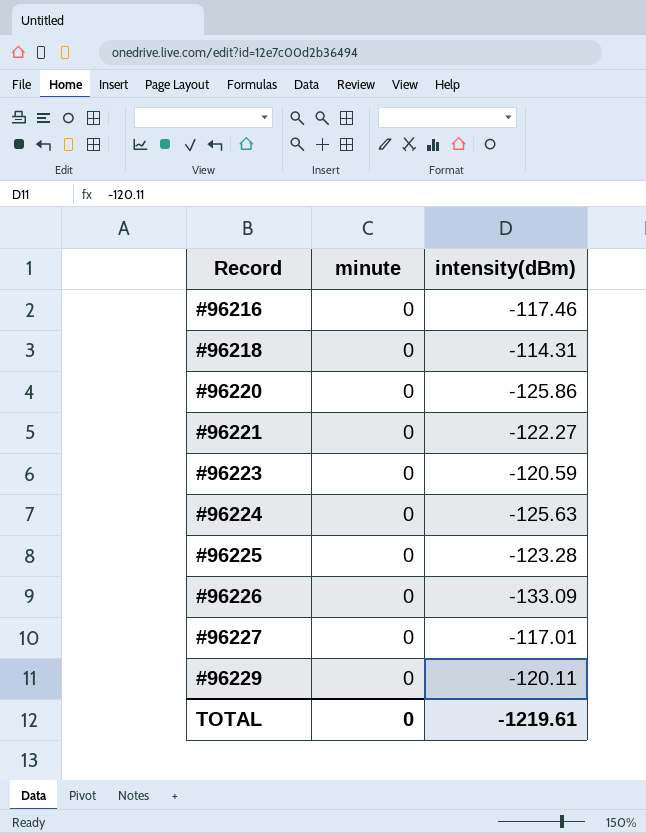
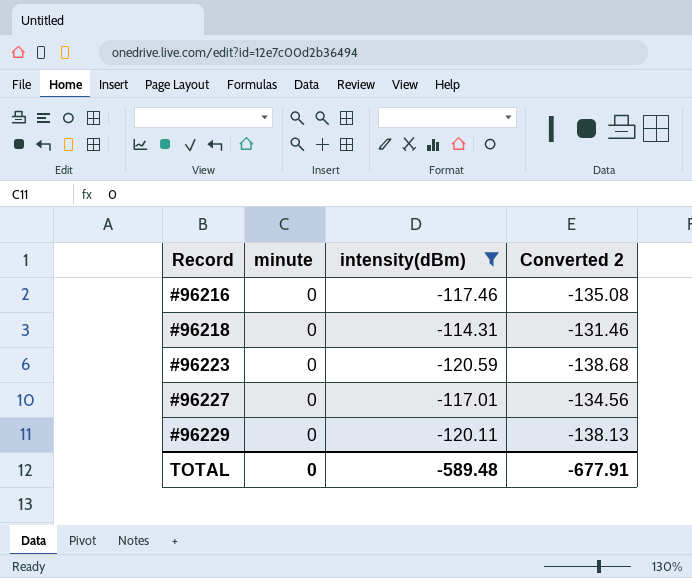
filter: none -> intensity(dBm) >= -120.59
column Converted 2 | formula: none -> [intensity(dBm)] * 1.15
TOTAL | intensity(dBm): -1219.61 -> -589.48

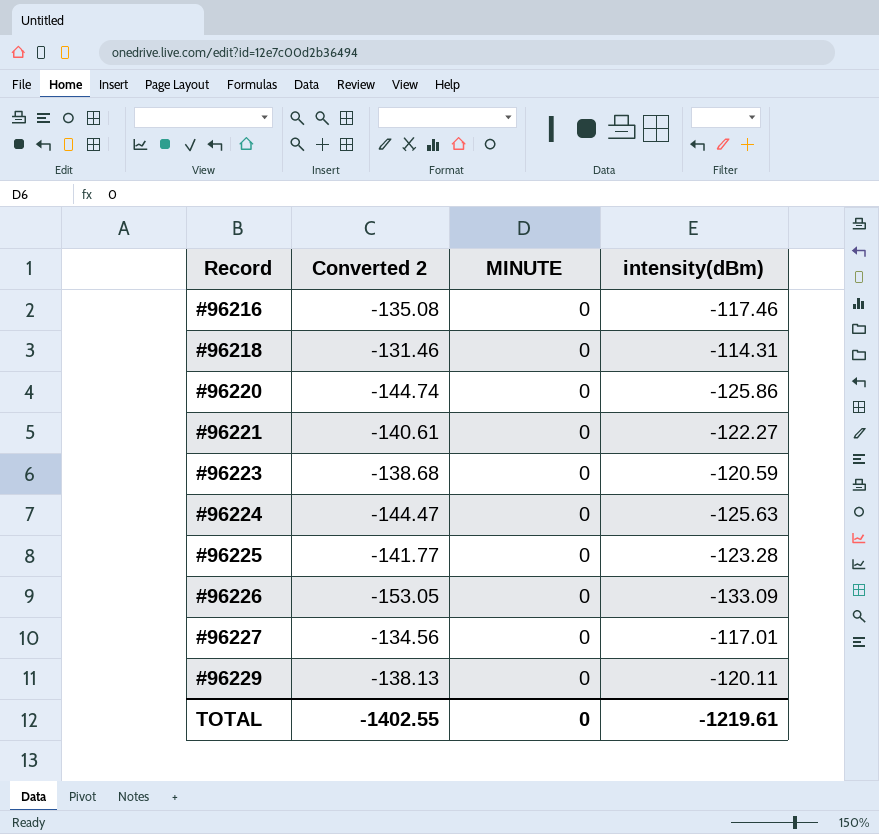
filter: intensity(dBm) >= -120.59 -> none
column Converted 2 | position: 4 -> 2
column name: minute -> MINUTE
TOTAL | Converted 2: -677.91 -> -1402.55
TOTAL | intensity(dBm): -589.48 -> -1219.61

